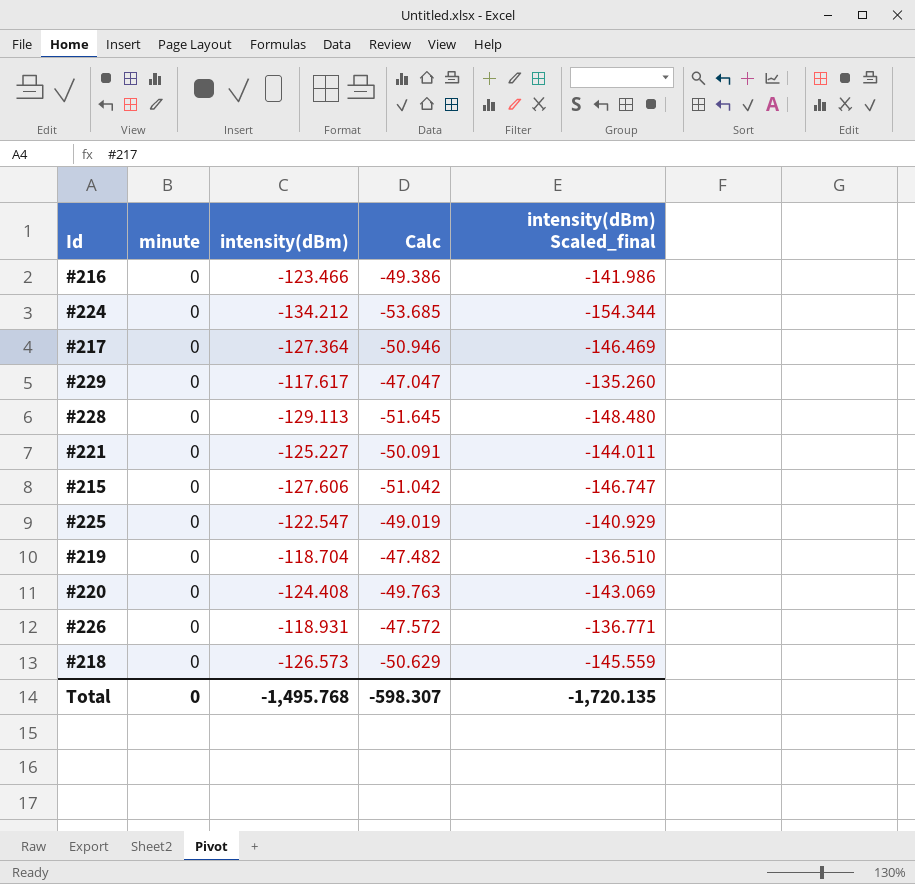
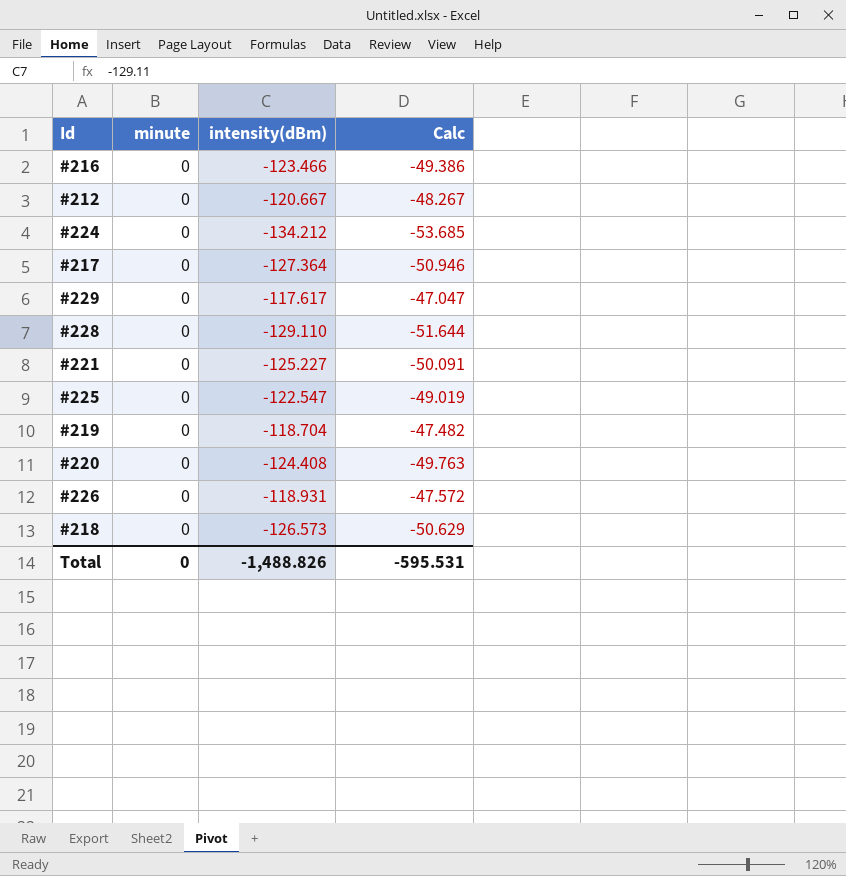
column intensity(dBm) Scaled_final | formula: [intensity(dBm)] * 1.15 -> none
row #215: 0 | -127.606 | -51.042 | -146.747 -> none
row #212: none -> 0 | -120.667 | -48.267
#228 | intensity(dBm): -129.113 -> -129.110
#228 | Calc: -51.645 -> -51.644
Total | intensity(dBm): -1,495.768 -> -1,488.826
Total | Calc: -598.307 -> -595.531

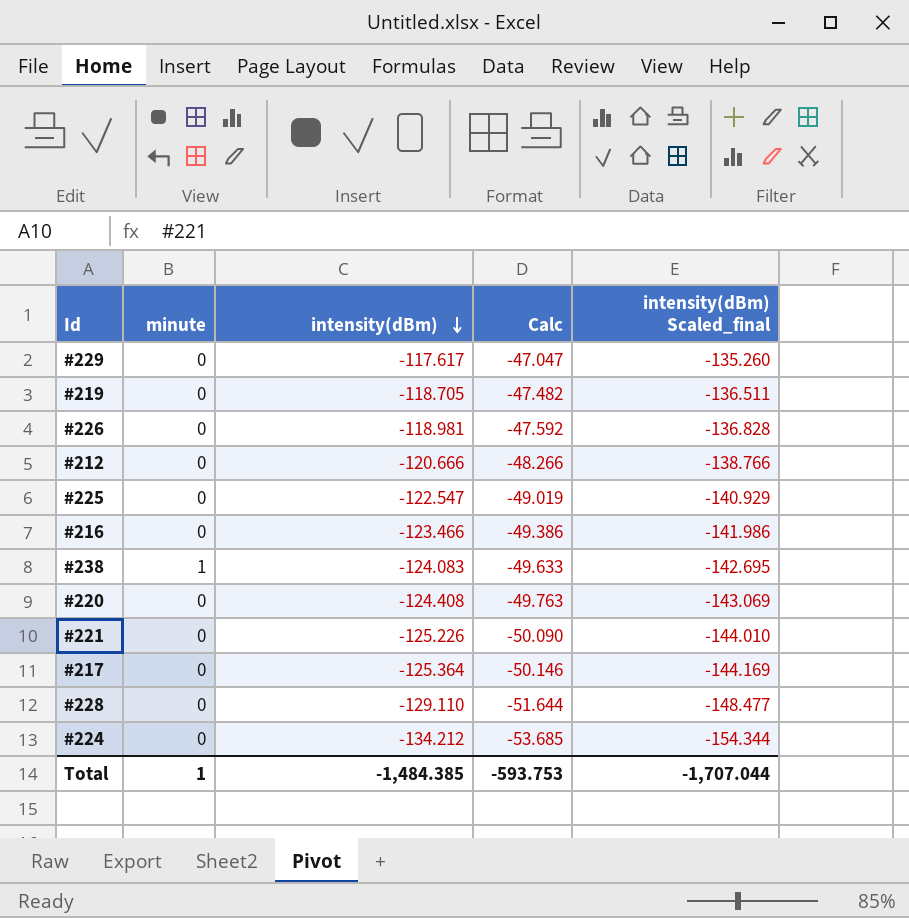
row order: none -> intensity(dBm) descending
column intensity(dBm) Scaled_final | formula: none -> [intensity(dBm)] * 1.15
row #218: 0 | -126.573 | -50.629 -> none
#219 | intensity(dBm): -118.704 -> -118.705
#226 | intensity(dBm): -118.931 -> -118.981
#226 | Calc: -47.572 -> -47.592
#212 | intensity(dBm): -120.667 -> -120.666
#212 | Calc: -48.267 -> -48.266
row #238: none -> 1 | -124.083 | -49.633 | -142.695
#221 | intensity(dBm): -125.227 -> -125.226
#221 | Calc: -50.091 -> -50.090
#217 | intensity(dBm): -127.364 -> -125.364
#217 | Calc: -50.946 -> -50.146
Total | minute: 0 -> 1
Total | intensity(dBm): -1,488.826 -> -1,484.385
Total | Calc: -595.531 -> -593.753

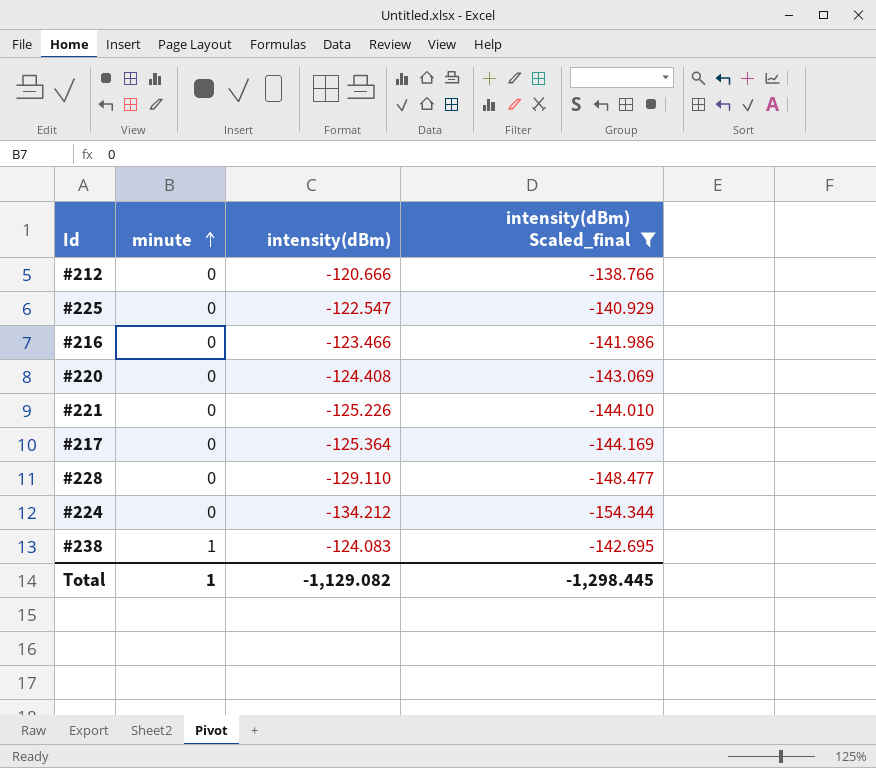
filter: none -> intensity(dBm) Scaled_final <= -138.766
row order: intensity(dBm) descending -> minute ascending
column Calc | formula: [intensity(dBm)] * 0.4 -> none
Total | intensity(dBm): -1,484.385 -> -1,129.082
Total | intensity(dBm) Scaled_final: -1,707.044 -> -1,298.445

